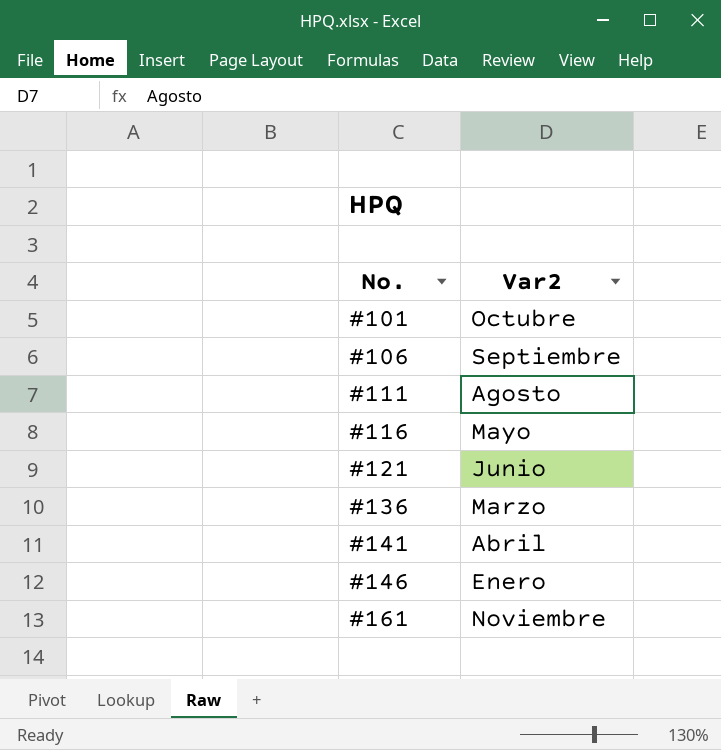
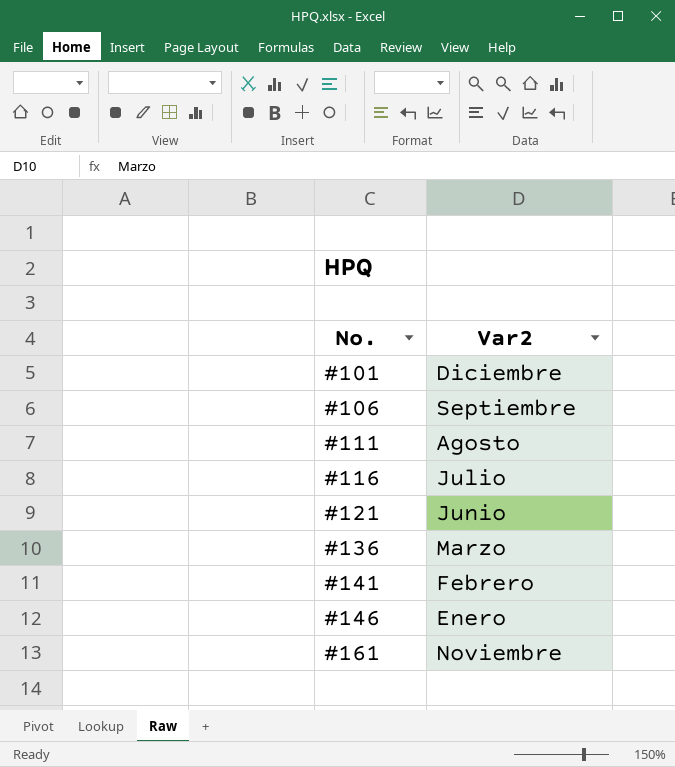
#101 | Var2: Octubre -> Diciembre
#116 | Var2: Mayo -> Julio
#141 | Var2: Abril -> Febrero

